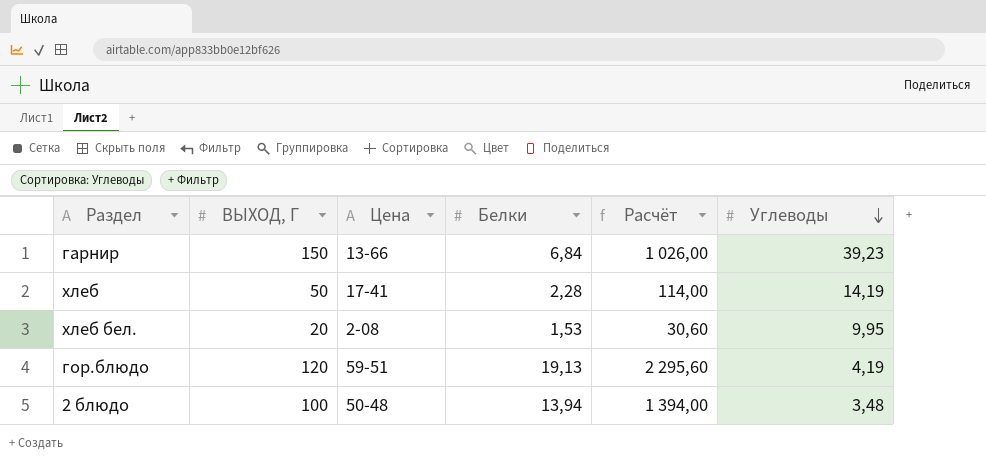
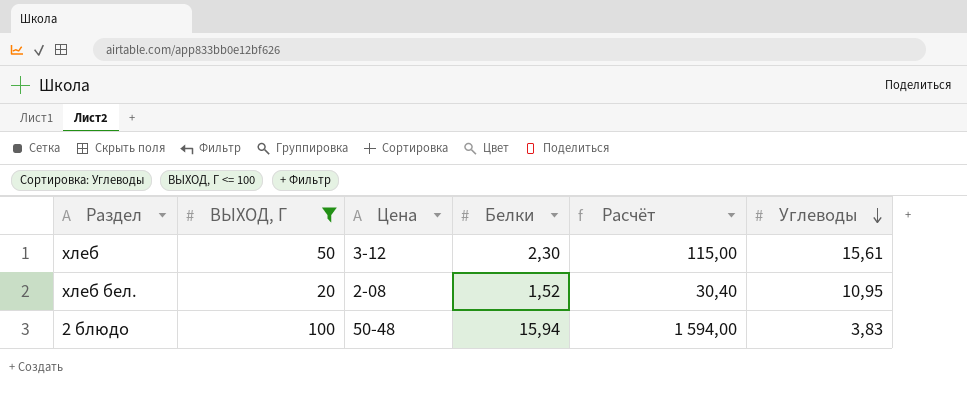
filter: none -> ВЫХОД, Г <= 100
хлеб | Цена: 17-41 -> 3-12
хлеб | Белки: 2,28 -> 2,30
хлеб | Расчёт: 114,00 -> 115,00
хлеб | Углеводы: 14,19 -> 15,61
хлеб бел. | Белки: 1,53 -> 1,52
хлеб бел. | Расчёт: 30,60 -> 30,40
хлеб бел. | Углеводы: 9,95 -> 10,95
2 блюдо | Белки: 13,94 -> 15,94
2 блюдо | Расчёт: 1 394,00 -> 1 594,00
2 блюдо | Углеводы: 3,48 -> 3,83

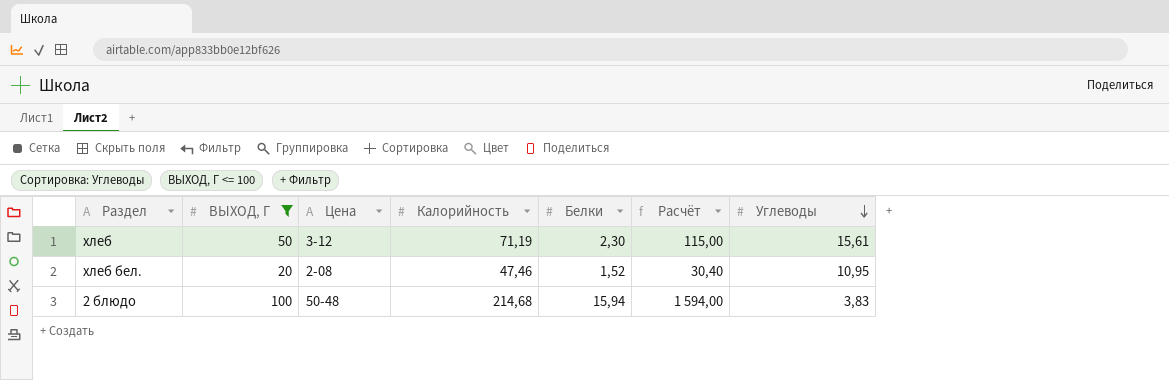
column Калорийность | position: none -> 4

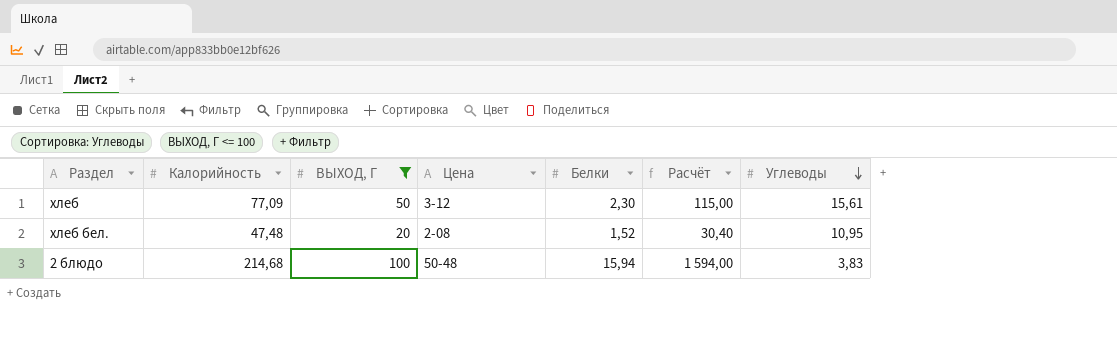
column Калорийность | position: 4 -> 2
хлеб | Калорийность: 71,19 -> 77,09
хлеб бел. | Калорийность: 47,46 -> 47,48

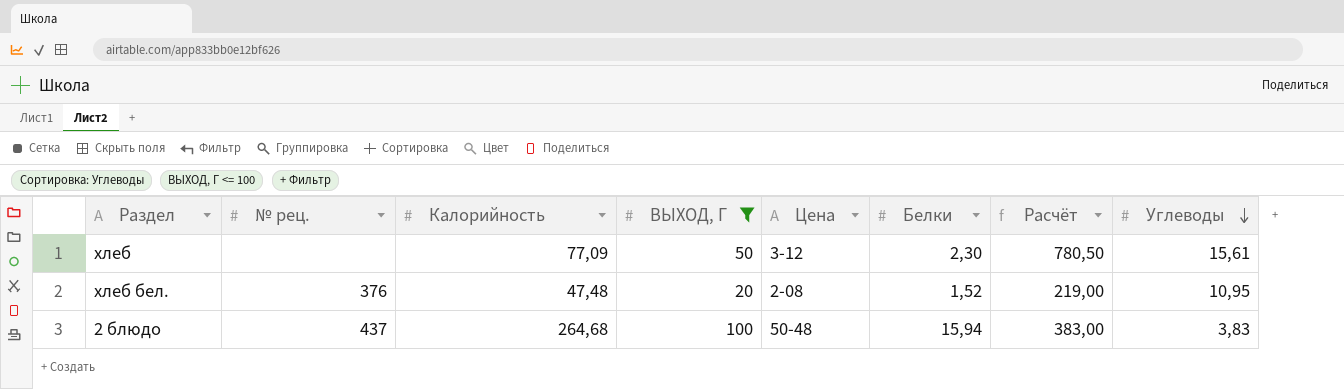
column № рец. | position: none -> 2
column Расчёт | formula: [ВЫХОД, Г] * [Белки] -> [ВЫХОД, Г] * [Углеводы]
2 блюдо | Калорийность: 214,68 -> 264,68

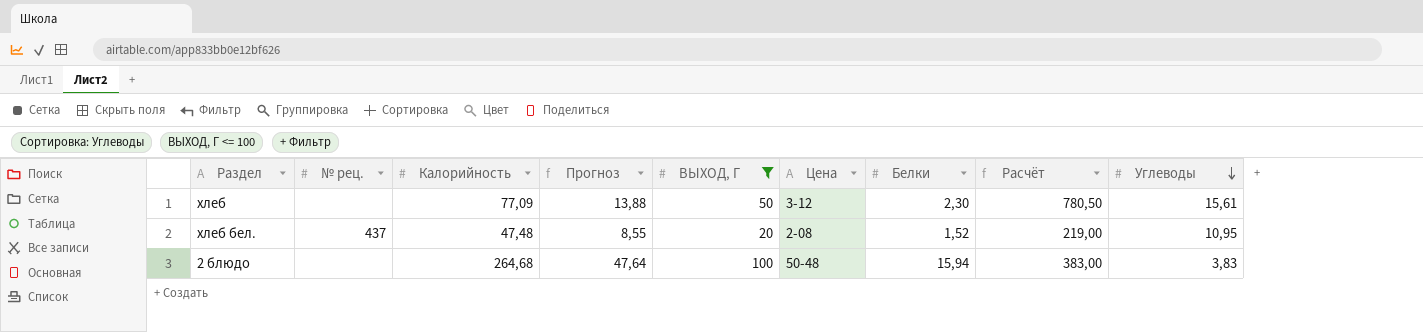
column Прогноз | formula: none -> [Калорийность] * 0,18
хлеб бел. | № рец.: 376 -> 437
2 блюдо | № рец.: 437 -> none

